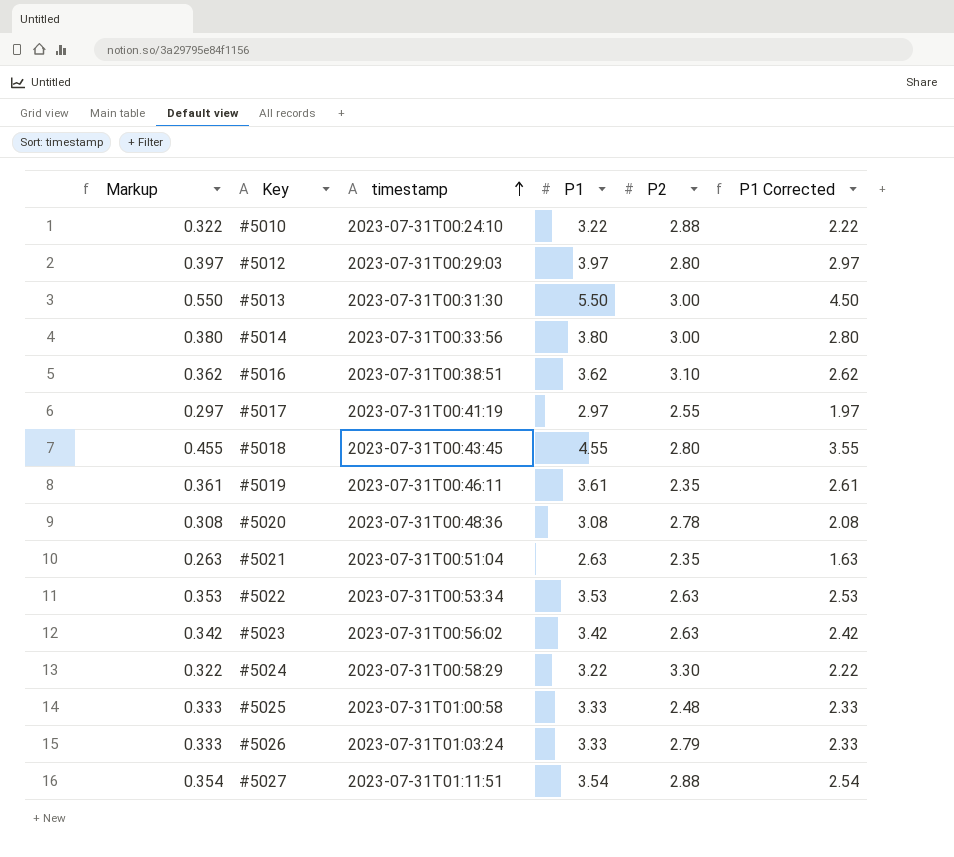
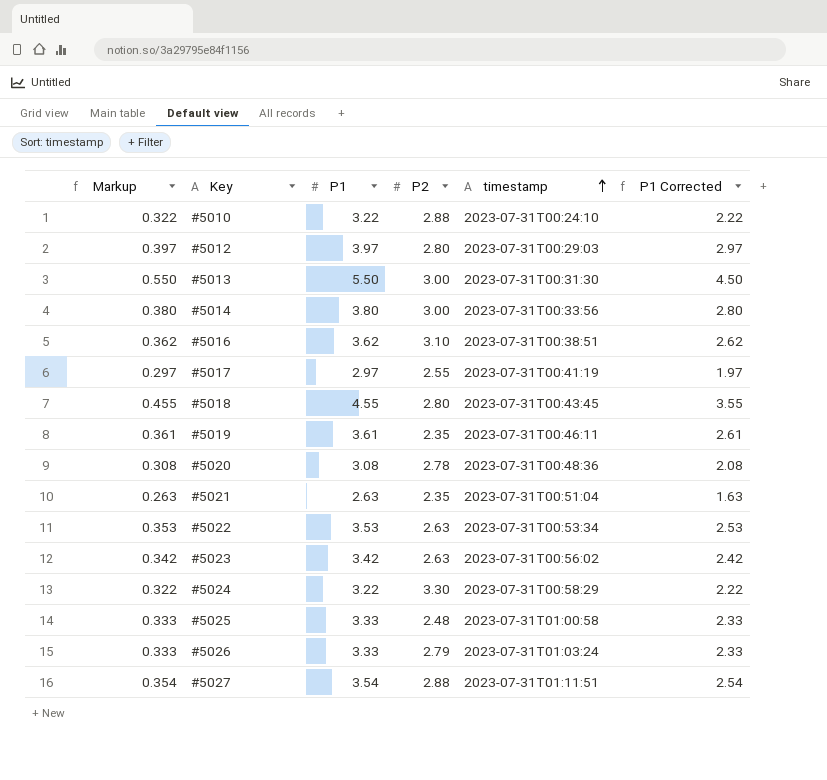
column timestamp | position: 3 -> 5

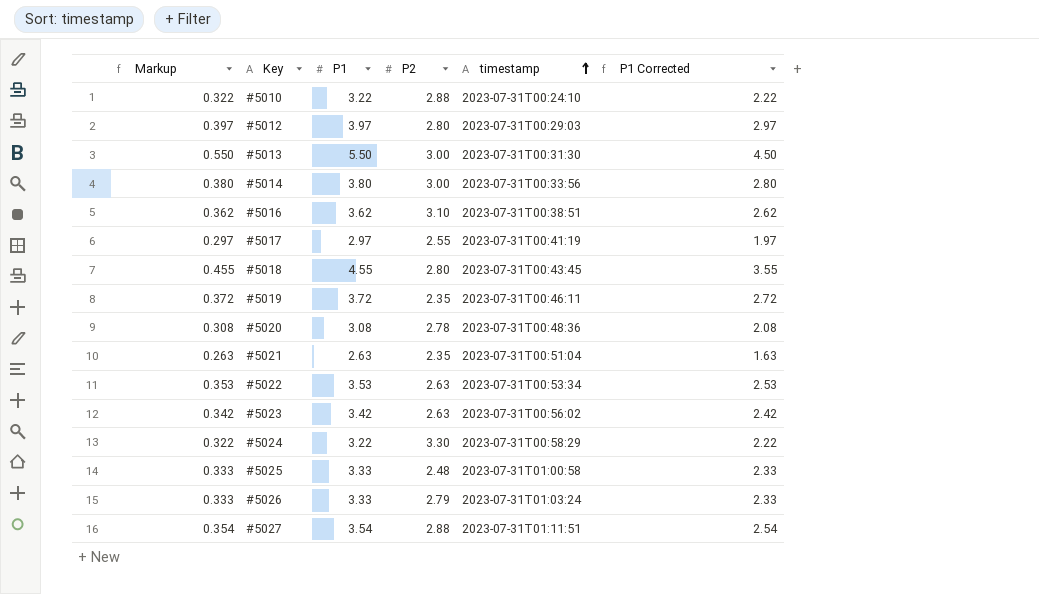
#5019 | Markup: 0.361 -> 0.372
#5019 | P1: 3.61 -> 3.72
#5019 | P1 Corrected: 2.61 -> 2.72

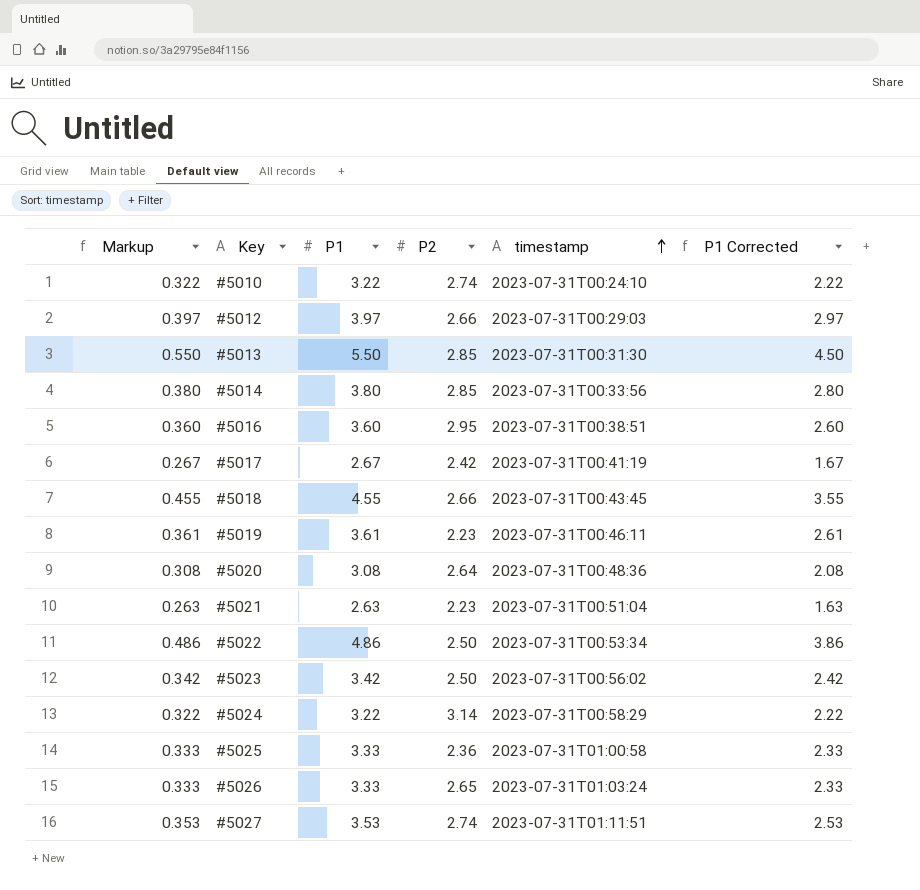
#5010 | P2: 2.88 -> 2.74
#5012 | P2: 2.80 -> 2.66
#5013 | P2: 3.00 -> 2.85
#5014 | P2: 3.00 -> 2.85
#5016 | Markup: 0.362 -> 0.360
#5016 | P1: 3.62 -> 3.60
#5016 | P2: 3.10 -> 2.95
#5016 | P1 Corrected: 2.62 -> 2.60
#5017 | Markup: 0.297 -> 0.267
#5017 | P1: 2.97 -> 2.67
#5017 | P2: 2.55 -> 2.42
#5017 | P1 Corrected: 1.97 -> 1.67
#5018 | P2: 2.80 -> 2.66
#5019 | Markup: 0.372 -> 0.361
#5019 | P1: 3.72 -> 3.61
#5019 | P2: 2.35 -> 2.23
#5019 | P1 Corrected: 2.72 -> 2.61
#5020 | P2: 2.78 -> 2.64
#5021 | P2: 2.35 -> 2.23
#5022 | Markup: 0.353 -> 0.486
#5022 | P1: 3.53 -> 4.86
#5022 | P2: 2.63 -> 2.50
#5022 | P1 Corrected: 2.53 -> 3.86
#5023 | P2: 2.63 -> 2.50
#5024 | P2: 3.30 -> 3.14
#5025 | P2: 2.48 -> 2.36
#5026 | P2: 2.79 -> 2.65
#5027 | Markup: 0.354 -> 0.353
#5027 | P1: 3.54 -> 3.53
#5027 | P2: 2.88 -> 2.74
#5027 | P1 Corrected: 2.54 -> 2.53

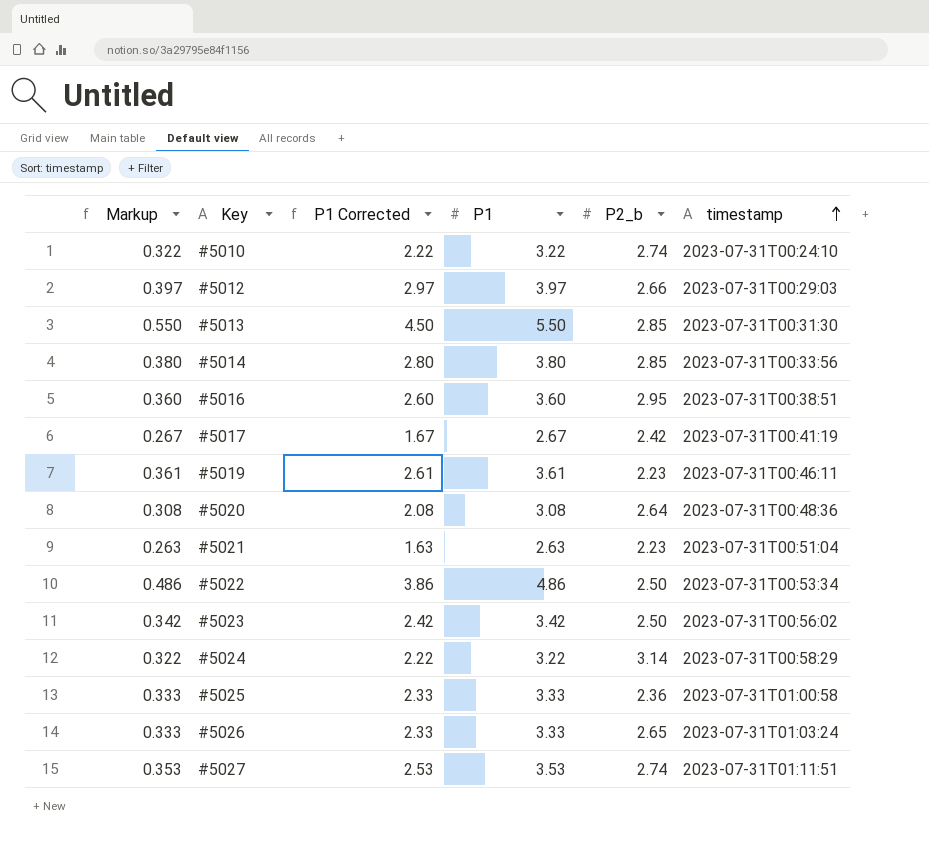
column P1 Corrected | position: 6 -> 3
column name: P2 -> P2_b
row #5018: 0.455 | 4.55 | 2.66 | 2023-07-31T00:43:45 | 3.55 -> none

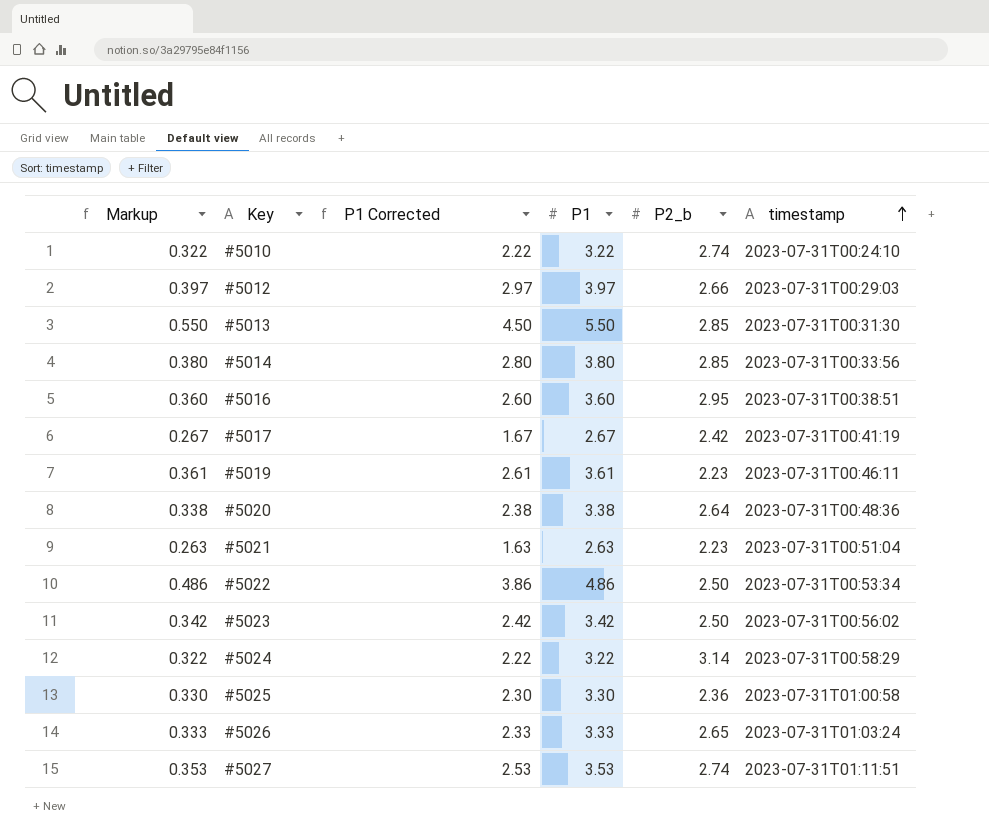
#5020 | Markup: 0.308 -> 0.338
#5020 | P1 Corrected: 2.08 -> 2.38
#5020 | P1: 3.08 -> 3.38
#5025 | Markup: 0.333 -> 0.330
#5025 | P1 Corrected: 2.33 -> 2.30
#5025 | P1: 3.33 -> 3.30

